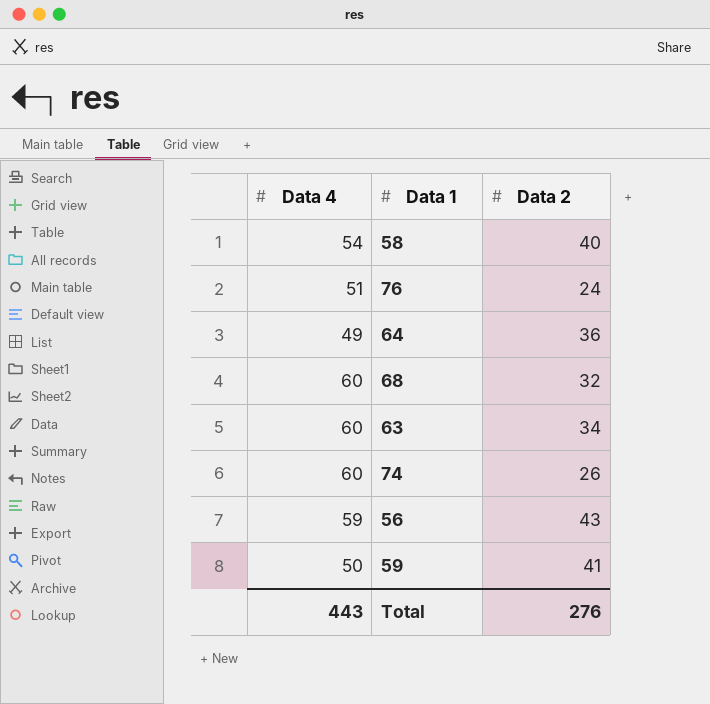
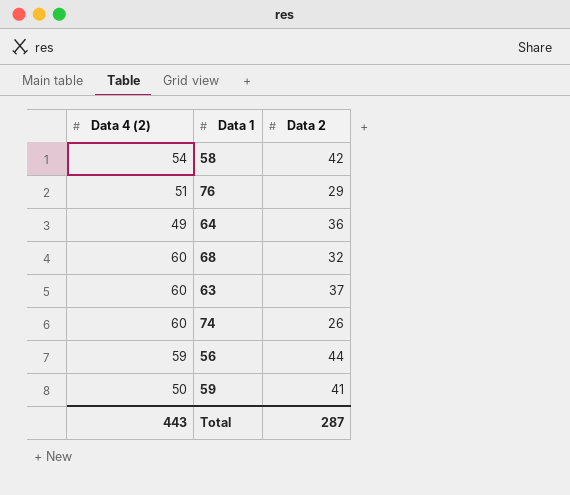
column name: Data 4 -> Data 4 (2)
58 | Data 2: 40 -> 42
76 | Data 2: 24 -> 29
63 | Data 2: 34 -> 37
56 | Data 2: 43 -> 44
Total | Data 2: 276 -> 287

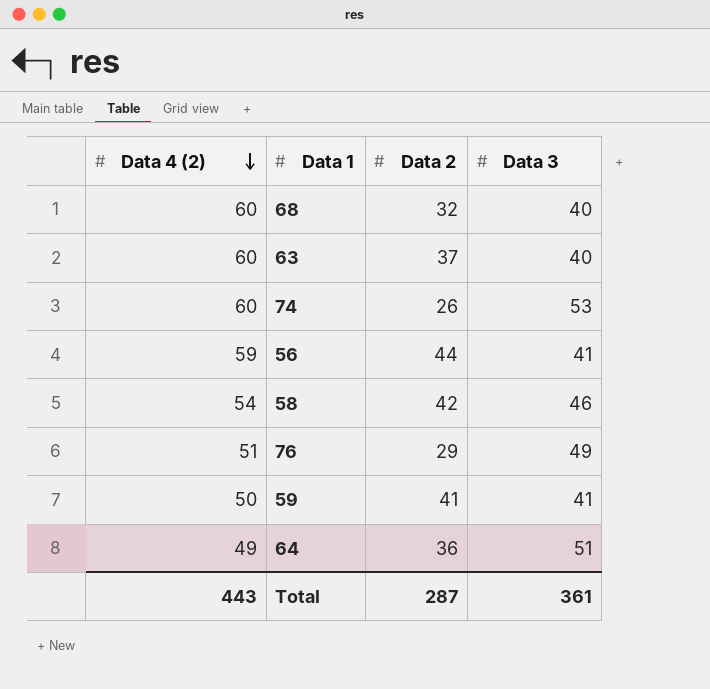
row order: none -> Data 4 (2) descending
column Data 3 | position: none -> 4

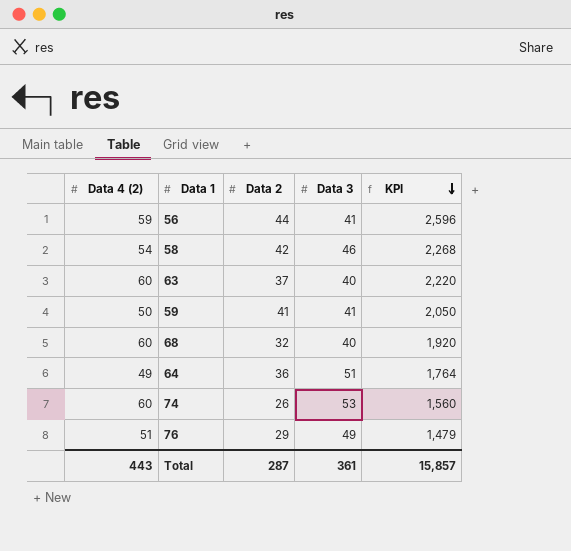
row order: Data 4 (2) descending -> KPI descending
column KPI | formula: none -> [Data 4 (2)] * [Data 2]

